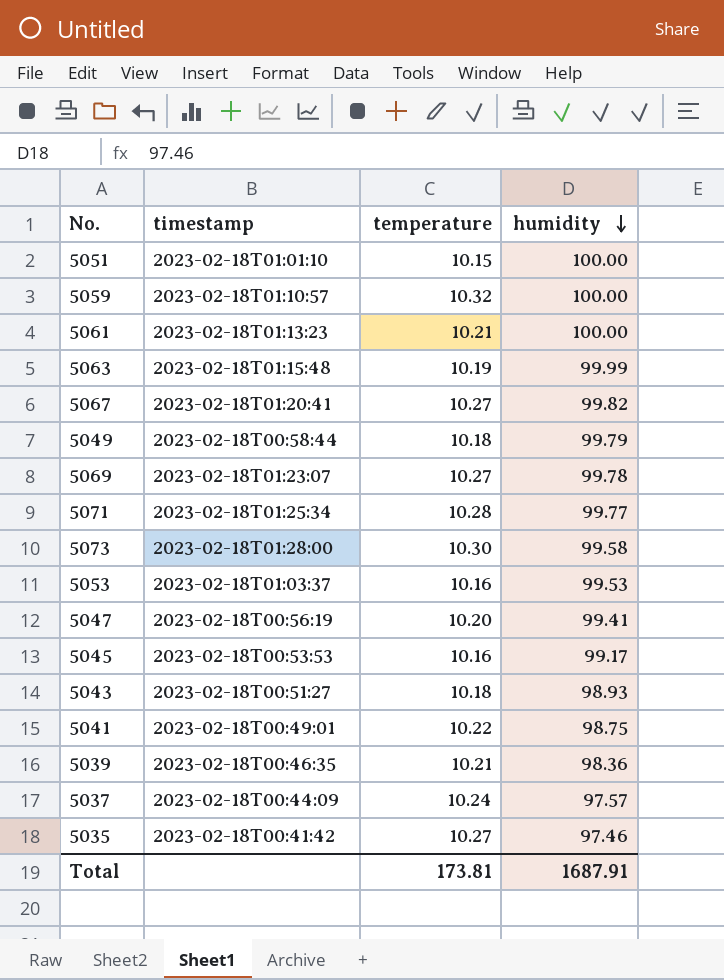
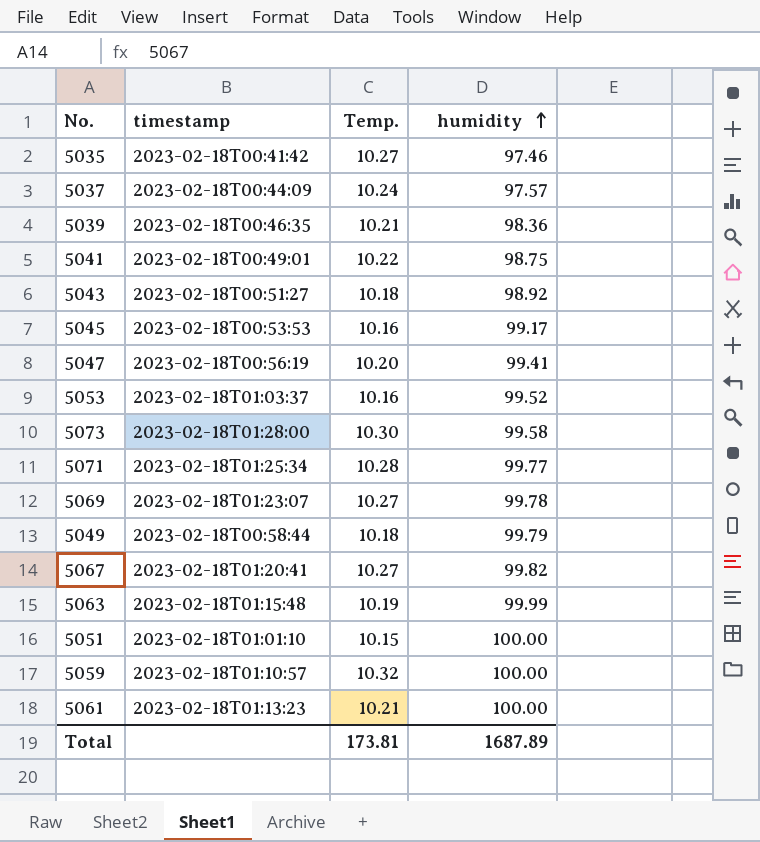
row order: humidity descending -> humidity ascending
column name: temperature -> Temp.
5043 | humidity: 98.93 -> 98.92
5053 | humidity: 99.53 -> 99.52
Total | humidity: 1687.91 -> 1687.89

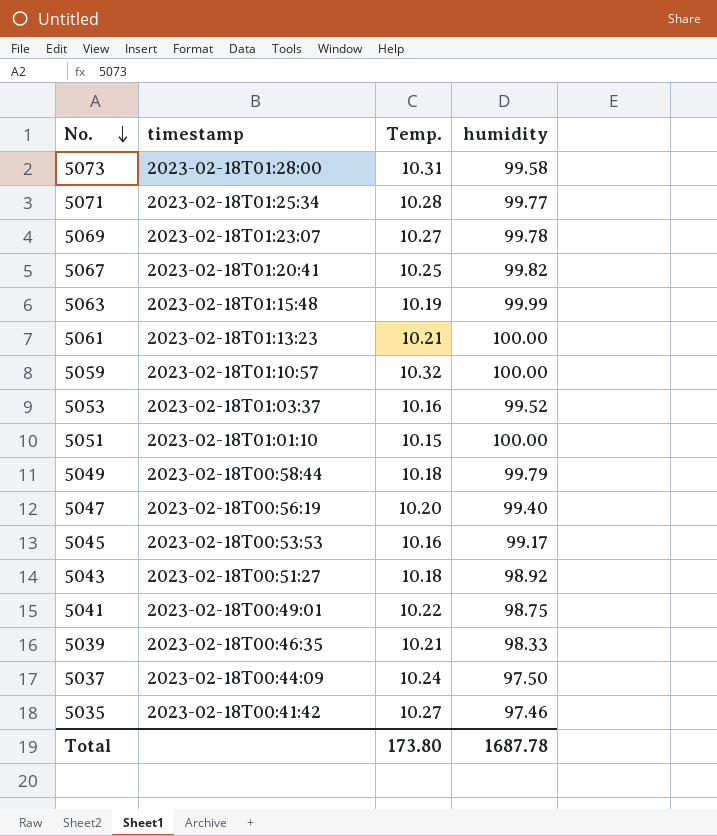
row order: humidity ascending -> No. descending
5073 | Temp.: 10.30 -> 10.31
5067 | Temp.: 10.27 -> 10.25
5047 | humidity: 99.41 -> 99.40
5039 | humidity: 98.36 -> 98.33
5037 | humidity: 97.57 -> 97.50
Total | Temp.: 173.81 -> 173.80
Total | humidity: 1687.89 -> 1687.78

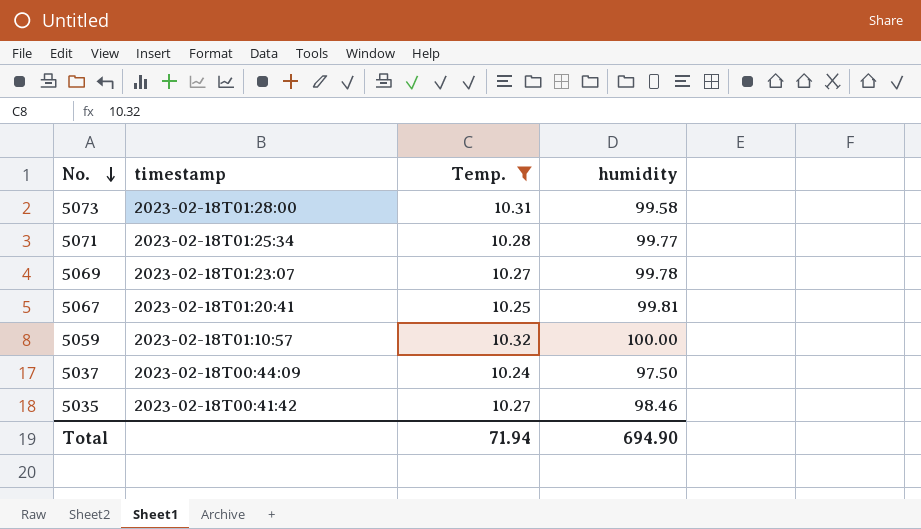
filter: none -> Temp. >= 10.24
5067 | humidity: 99.82 -> 99.81
5035 | humidity: 97.46 -> 98.46
Total | Temp.: 173.80 -> 71.94
Total | humidity: 1687.78 -> 694.90

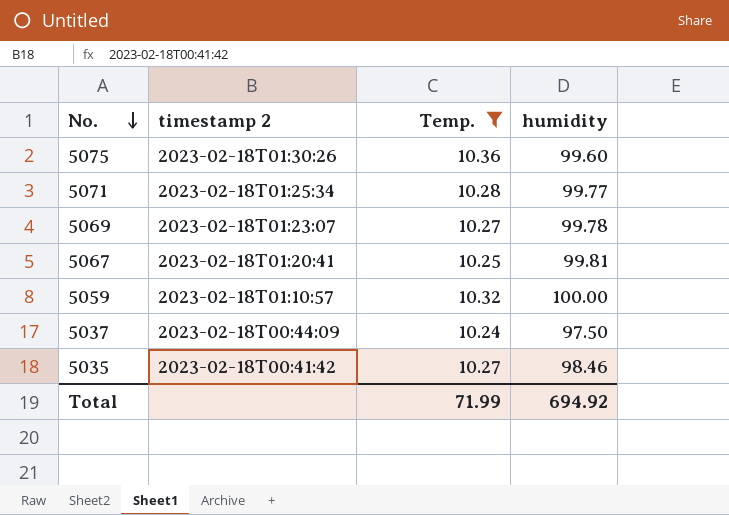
column name: timestamp -> timestamp 2
row 5073: 2023-02-18T01:28:00 | 10.31 | 99.58 -> none
row 5075: none -> 2023-02-18T01:30:26 | 10.36 | 99.60
Total | Temp.: 71.94 -> 71.99
Total | humidity: 694.90 -> 694.92

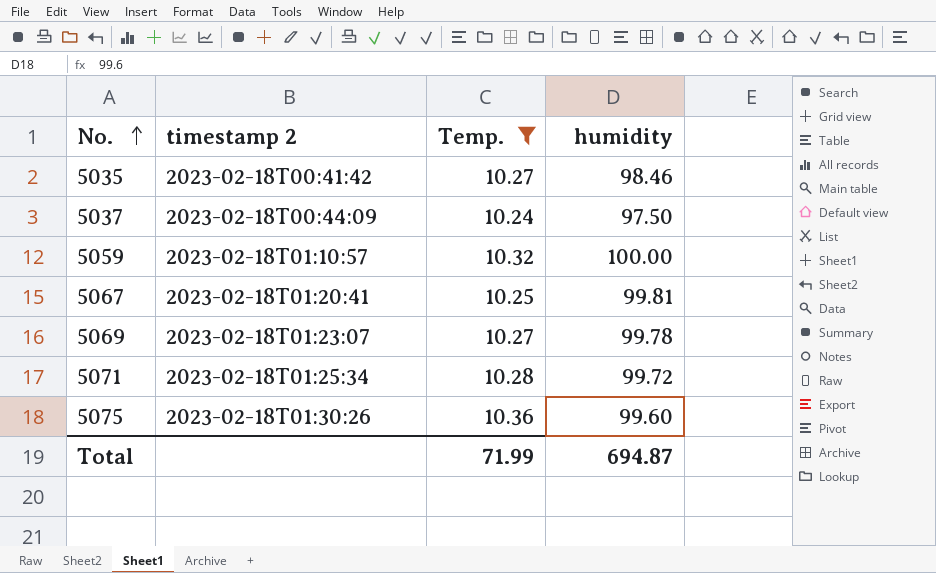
row order: No. descending -> No. ascending
5071 | humidity: 99.77 -> 99.72
Total | humidity: 694.92 -> 694.87

